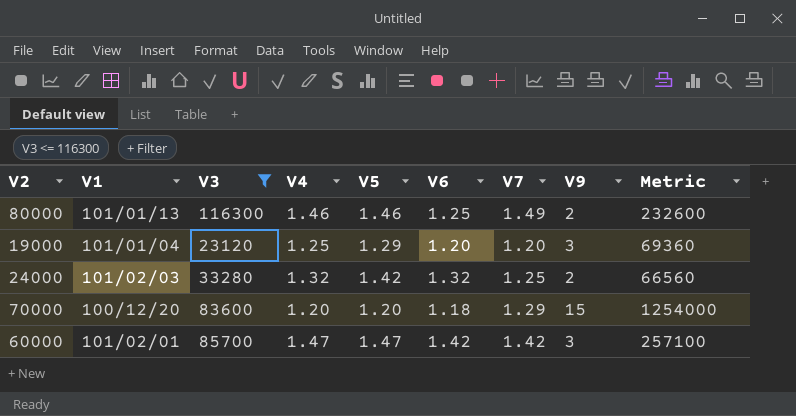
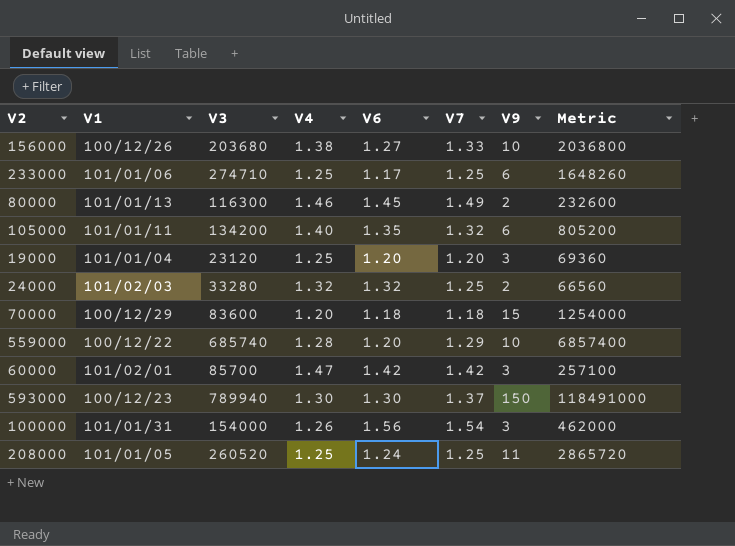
filter: V3 <= 116300 -> none
column V5 | position: 5 -> none
80000 | V6: 1.25 -> 1.45
70000 | V1: 100/12/20 -> 100/12/29
70000 | V7: 1.29 -> 1.18

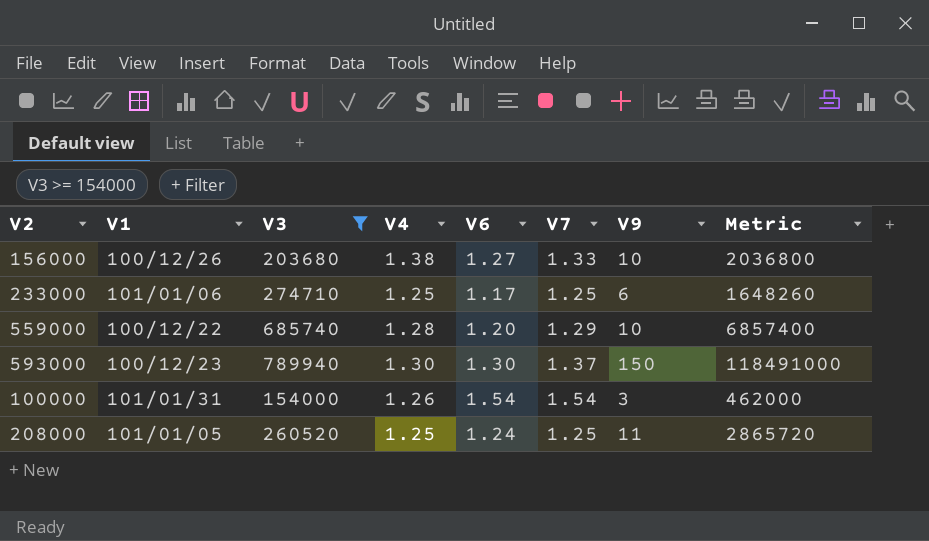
filter: none -> V3 >= 154000
100000 | V6: 1.56 -> 1.54

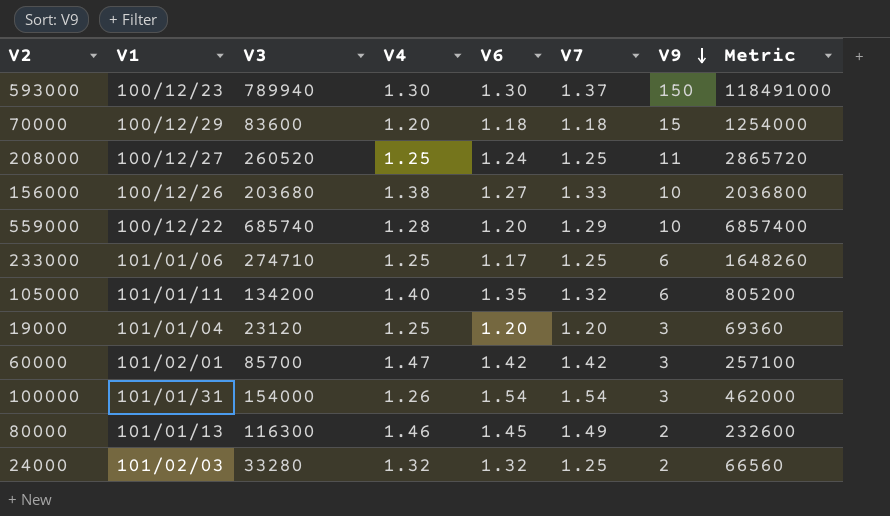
filter: V3 >= 154000 -> none
row order: none -> V9 descending
208000 | V1: 101/01/05 -> 100/12/27

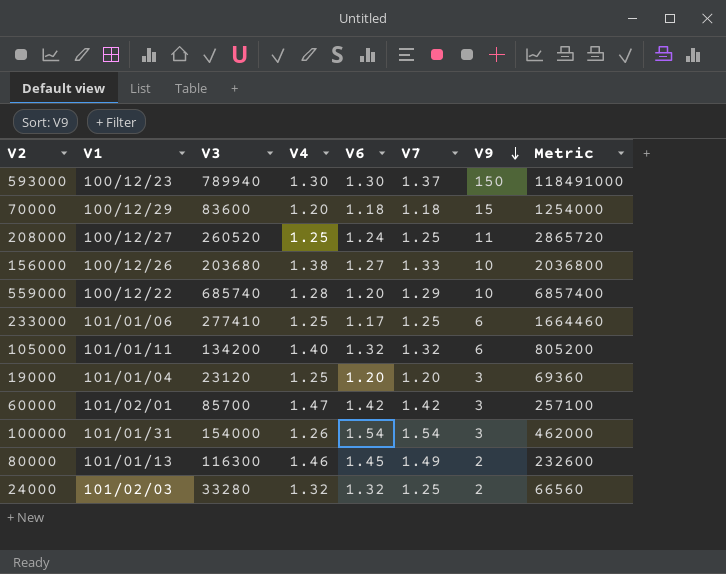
233000 | V3: 274710 -> 277410
233000 | Metric: 1648260 -> 1664460
105000 | V6: 1.35 -> 1.32

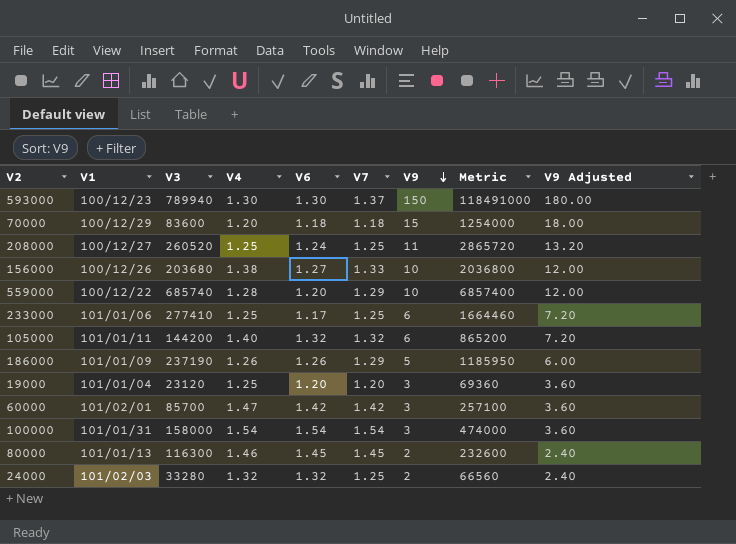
column V9 Adjusted | formula: none -> [V9] * 1.2
105000 | V3: 134200 -> 144200
105000 | Metric: 805200 -> 865200
row 186000: none -> 101/01/09 | 237190 | 1.26 | 1.26 | 1.29 | 5 | 1185950 | 6.00
100000 | V3: 154000 -> 158000
100000 | V4: 1.26 -> 1.54
100000 | Metric: 462000 -> 474000
80000 | V7: 1.49 -> 1.45

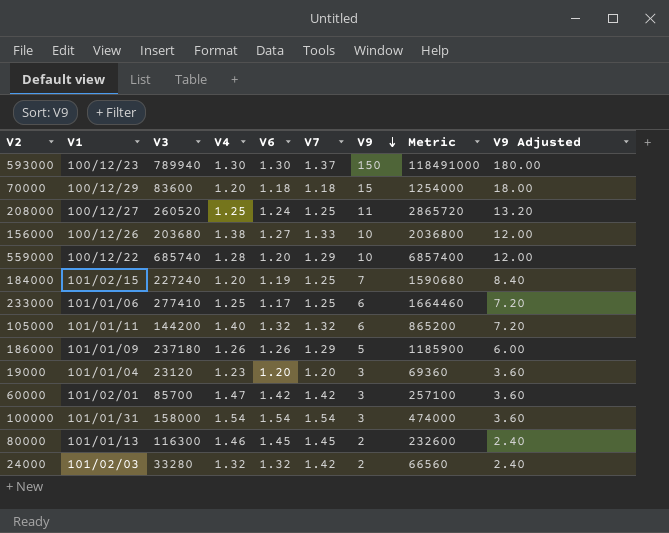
row 184000: none -> 101/02/15 | 227240 | 1.20 | 1.19 | 1.25 | 7 | 1590680 | 8.40
186000 | V3: 237190 -> 237180
186000 | Metric: 1185950 -> 1185900
19000 | V4: 1.25 -> 1.23
24000 | V7: 1.25 -> 1.42

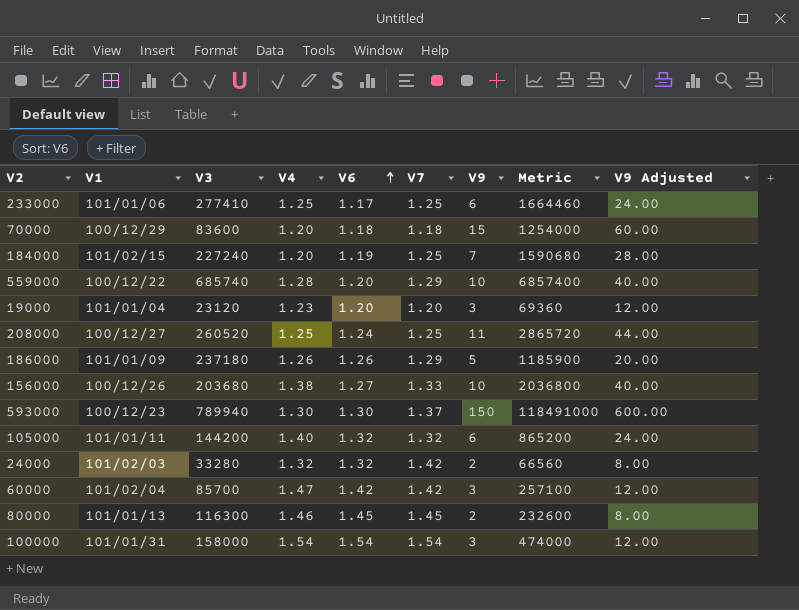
row order: V9 descending -> V6 ascending
column V9 Adjusted | formula: [V9] * 1.2 -> [V9] * 4
60000 | V1: 101/02/01 -> 101/02/04

